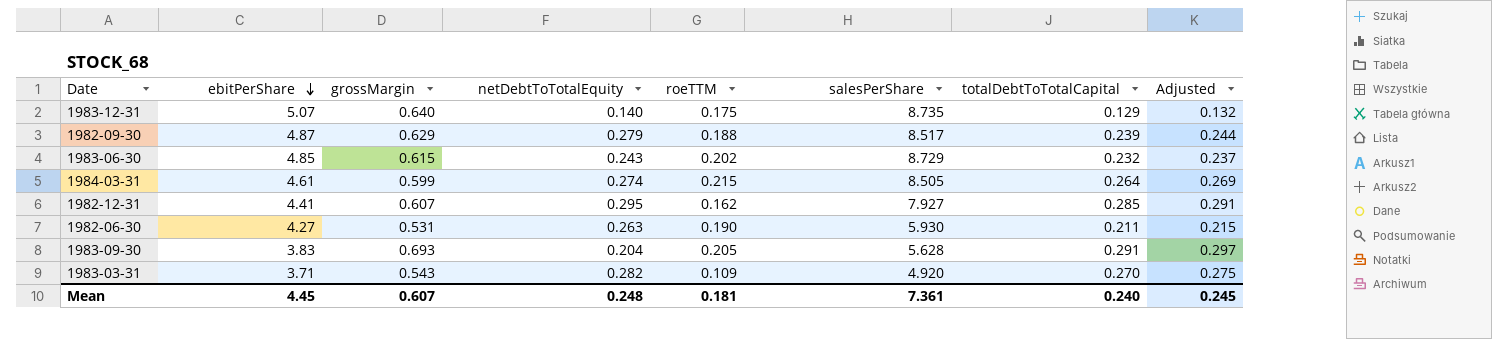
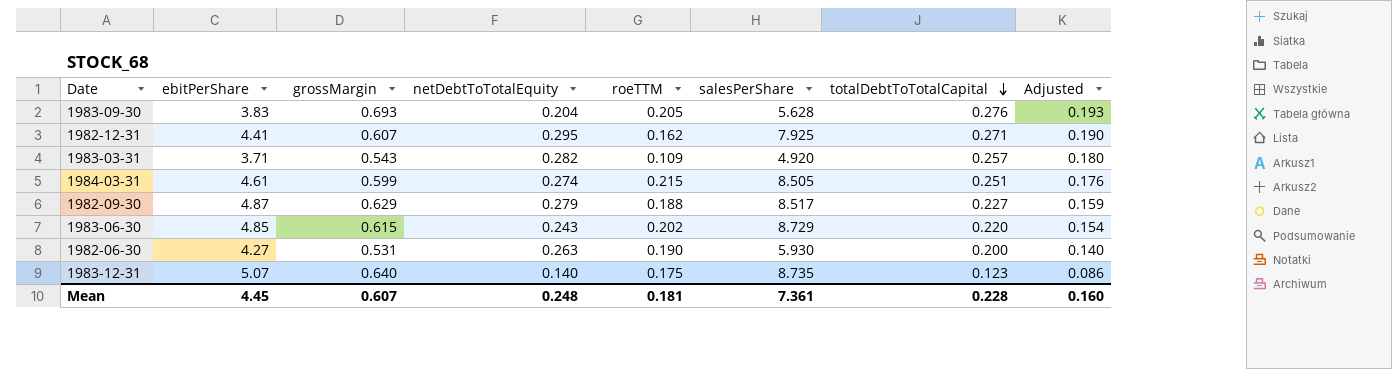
row order: ebitPerShare descending -> totalDebtToTotalCapital descending
column Adjusted | formula: [totalDebtToTotalCapital] * 1.02 -> [totalDebtToTotalCapital] * 0.7
1983-09-30 | totalDebtToTotalCapital: 0.291 -> 0.276
1982-12-31 | salesPerShare: 7.927 -> 7.925
1982-12-31 | totalDebtToTotalCapital: 0.285 -> 0.271
1983-03-31 | totalDebtToTotalCapital: 0.270 -> 0.257
1984-03-31 | totalDebtToTotalCapital: 0.264 -> 0.251
1982-09-30 | totalDebtToTotalCapital: 0.239 -> 0.227
1983-06-30 | totalDebtToTotalCapital: 0.232 -> 0.220
1982-06-30 | totalDebtToTotalCapital: 0.211 -> 0.200
1983-12-31 | totalDebtToTotalCapital: 0.129 -> 0.123
Mean | totalDebtToTotalCapital: 0.240 -> 0.228
Mean | Adjusted: 0.245 -> 0.160

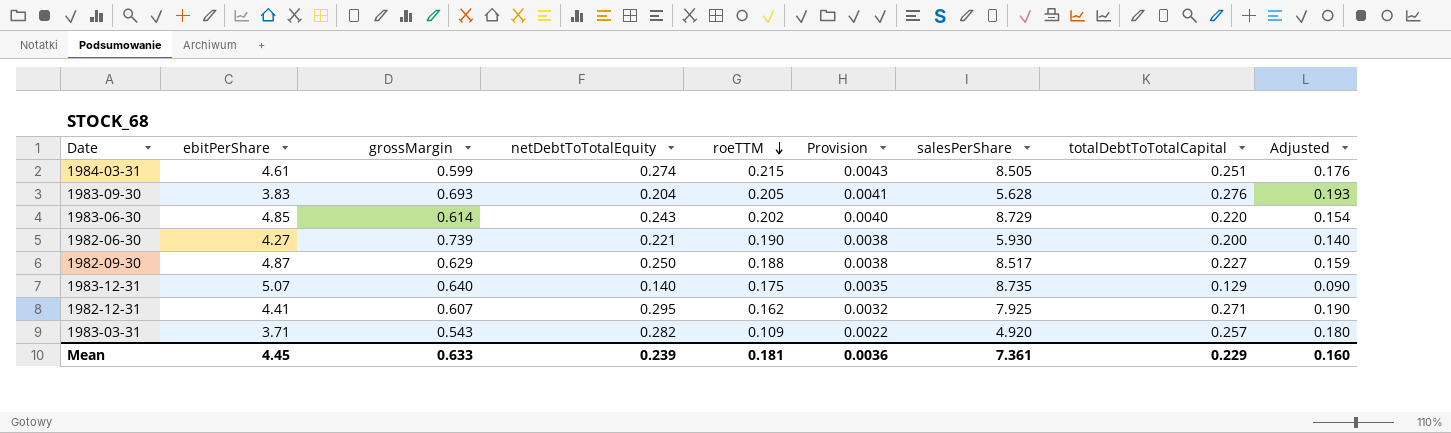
row order: totalDebtToTotalCapital descending -> roeTTM descending
column Provision | formula: none -> [roeTTM] * 0.02
1983-06-30 | grossMargin: 0.615 -> 0.614
1982-06-30 | grossMargin: 0.531 -> 0.739
1982-06-30 | netDebtToTotalEquity: 0.263 -> 0.221
1982-09-30 | netDebtToTotalEquity: 0.279 -> 0.250
1983-12-31 | totalDebtToTotalCapital: 0.123 -> 0.129
1983-12-31 | Adjusted: 0.086 -> 0.090
Mean | grossMargin: 0.607 -> 0.633
Mean | netDebtToTotalEquity: 0.248 -> 0.239
Mean | totalDebtToTotalCapital: 0.228 -> 0.229

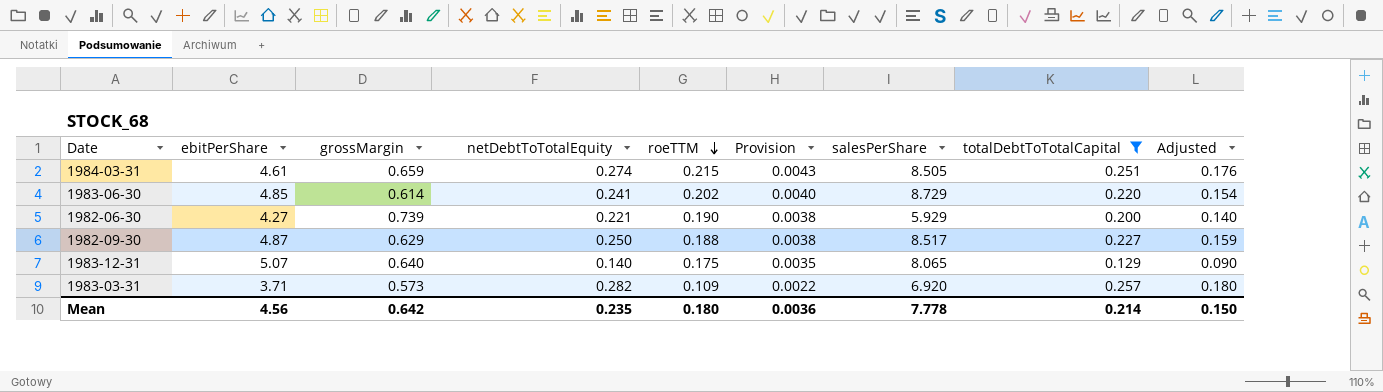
filter: none -> totalDebtToTotalCapital <= 0.257
1984-03-31 | grossMargin: 0.599 -> 0.659
1983-06-30 | netDebtToTotalEquity: 0.243 -> 0.241
1982-06-30 | salesPerShare: 5.930 -> 5.929
1983-12-31 | salesPerShare: 8.735 -> 8.065
1983-03-31 | grossMargin: 0.543 -> 0.573
1983-03-31 | salesPerShare: 4.920 -> 6.920
Mean | ebitPerShare: 4.45 -> 4.56
Mean | grossMargin: 0.633 -> 0.642
Mean | netDebtToTotalEquity: 0.239 -> 0.235
Mean | roeTTM: 0.181 -> 0.180
Mean | salesPerShare: 7.361 -> 7.778
Mean | totalDebtToTotalCapital: 0.229 -> 0.214
Mean | Adjusted: 0.160 -> 0.150

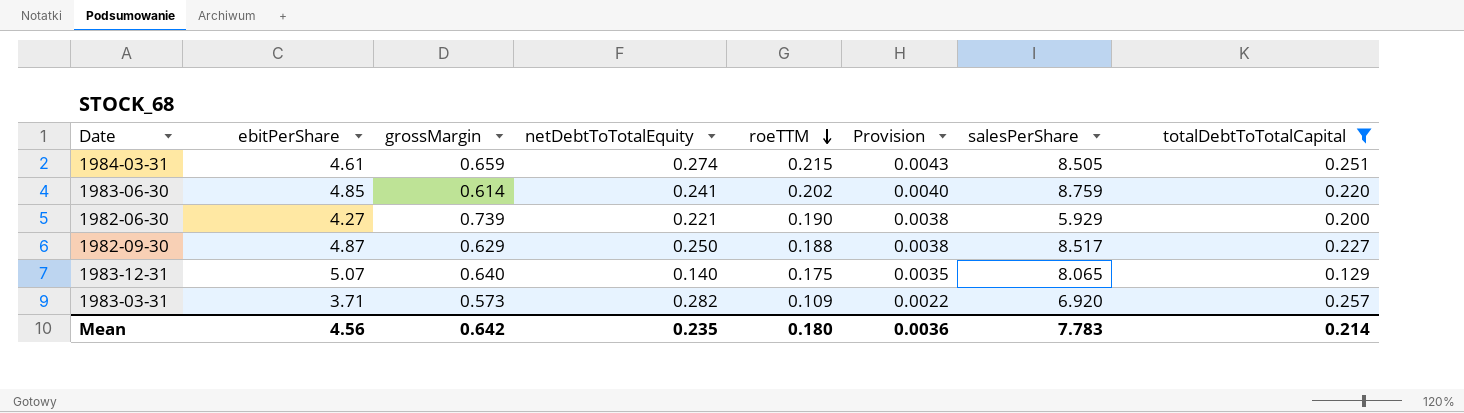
column Adjusted | formula: [totalDebtToTotalCapital] * 0.7 -> none
1983-06-30 | salesPerShare: 8.729 -> 8.759
Mean | salesPerShare: 7.778 -> 7.783

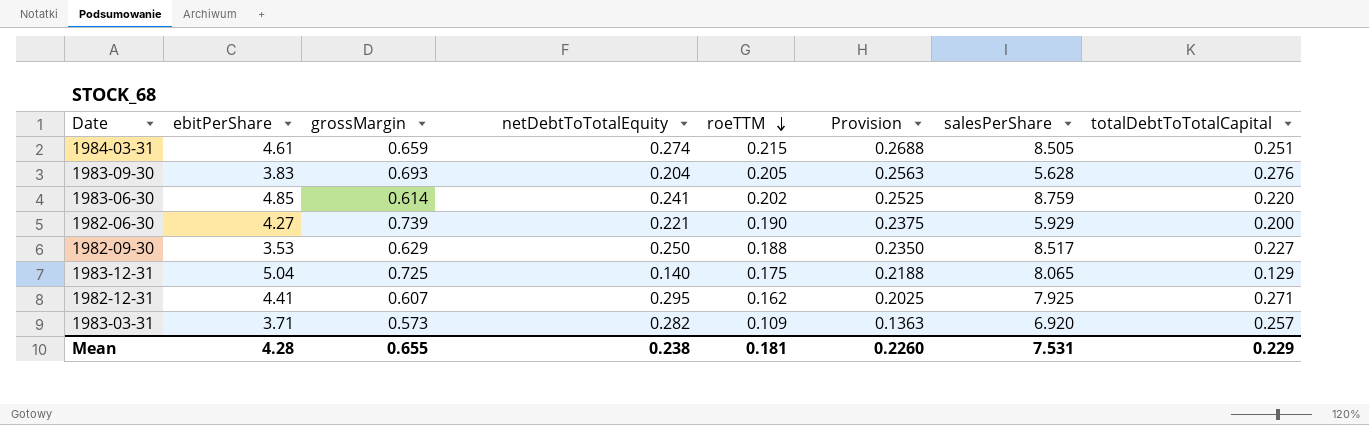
filter: totalDebtToTotalCapital <= 0.257 -> none
column Provision | formula: [roeTTM] * 0.02 -> [roeTTM] * 1.25
1982-09-30 | ebitPerShare: 4.87 -> 3.53
1983-12-31 | ebitPerShare: 5.07 -> 5.04
1983-12-31 | grossMargin: 0.640 -> 0.725
Mean | ebitPerShare: 4.56 -> 4.28
Mean | grossMargin: 0.642 -> 0.655
Mean | netDebtToTotalEquity: 0.235 -> 0.238
Mean | roeTTM: 0.180 -> 0.181
Mean | Provision: 0.0036 -> 0.2260
Mean | salesPerShare: 7.783 -> 7.531
Mean | totalDebtToTotalCapital: 0.214 -> 0.229

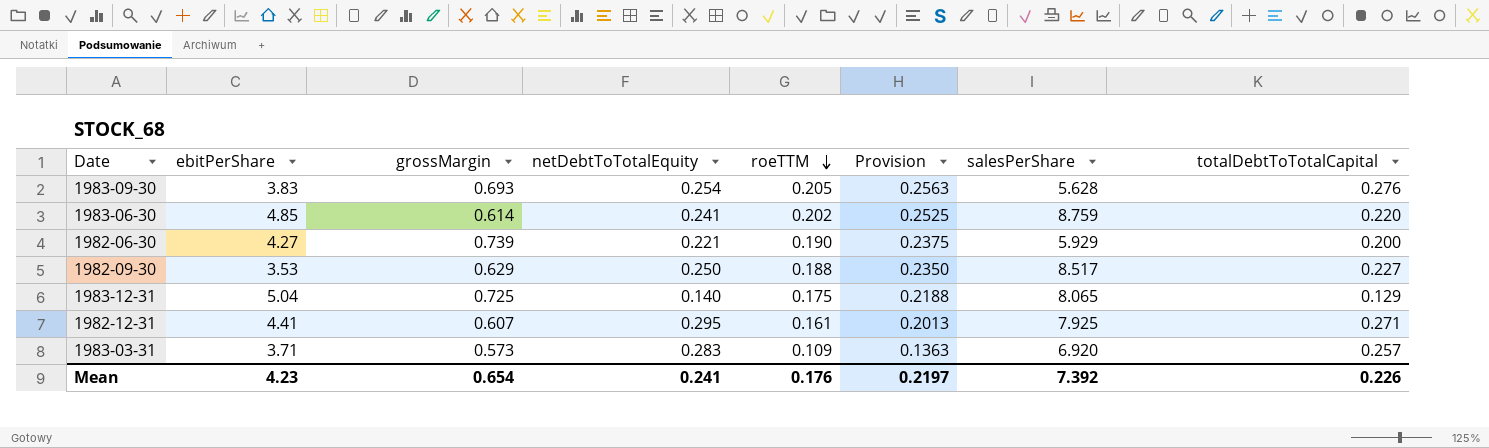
row 1984-03-31: 4.61 | 0.659 | 0.274 | 0.215 | 0.2688 | 8.505 | 0.251 -> none
1983-09-30 | netDebtToTotalEquity: 0.204 -> 0.254
1982-12-31 | roeTTM: 0.162 -> 0.161
1982-12-31 | Provision: 0.2025 -> 0.2013
1983-03-31 | netDebtToTotalEquity: 0.282 -> 0.283
Mean | ebitPerShare: 4.28 -> 4.23
Mean | grossMargin: 0.655 -> 0.654
Mean | netDebtToTotalEquity: 0.238 -> 0.241
Mean | roeTTM: 0.181 -> 0.176
Mean | Provision: 0.2260 -> 0.2197
Mean | salesPerShare: 7.531 -> 7.392
Mean | totalDebtToTotalCapital: 0.229 -> 0.226

